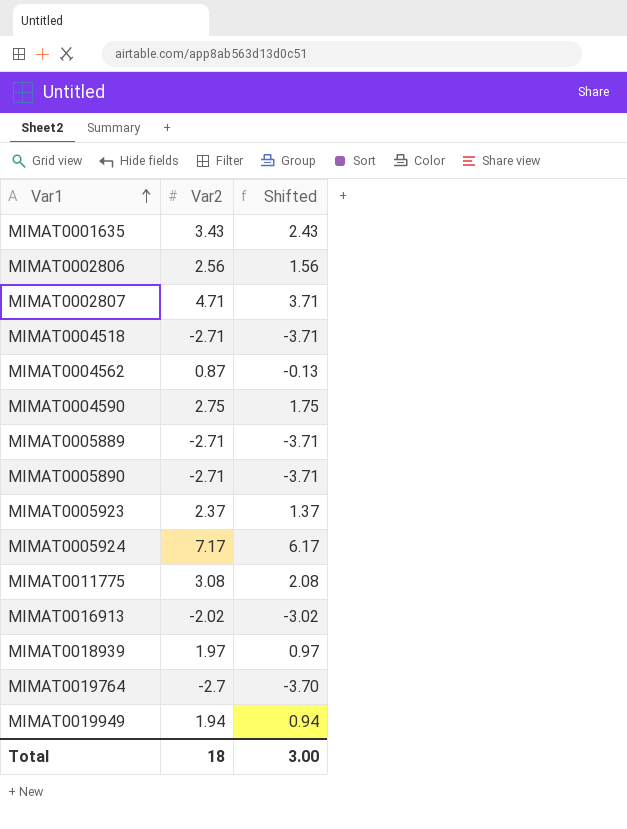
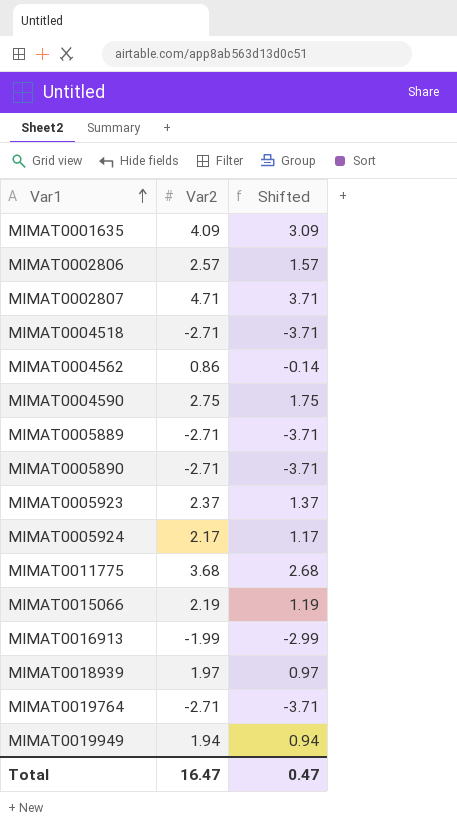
MIMAT0001635 | Var2: 3.43 -> 4.09
MIMAT0001635 | Shifted: 2.43 -> 3.09
MIMAT0002806 | Var2: 2.56 -> 2.57
MIMAT0002806 | Shifted: 1.56 -> 1.57
MIMAT0004562 | Var2: 0.87 -> 0.86
MIMAT0004562 | Shifted: -0.13 -> -0.14
MIMAT0005924 | Var2: 7.17 -> 2.17
MIMAT0005924 | Shifted: 6.17 -> 1.17
MIMAT0011775 | Var2: 3.08 -> 3.68
MIMAT0011775 | Shifted: 2.08 -> 2.68
row MIMAT0015066: none -> 2.19 | 1.19
MIMAT0016913 | Var2: -2.02 -> -1.99
MIMAT0016913 | Shifted: -3.02 -> -2.99
MIMAT0019764 | Var2: -2.7 -> -2.71
MIMAT0019764 | Shifted: -3.70 -> -3.71
Total | Var2: 18 -> 16.47
Total | Shifted: 3.00 -> 0.47

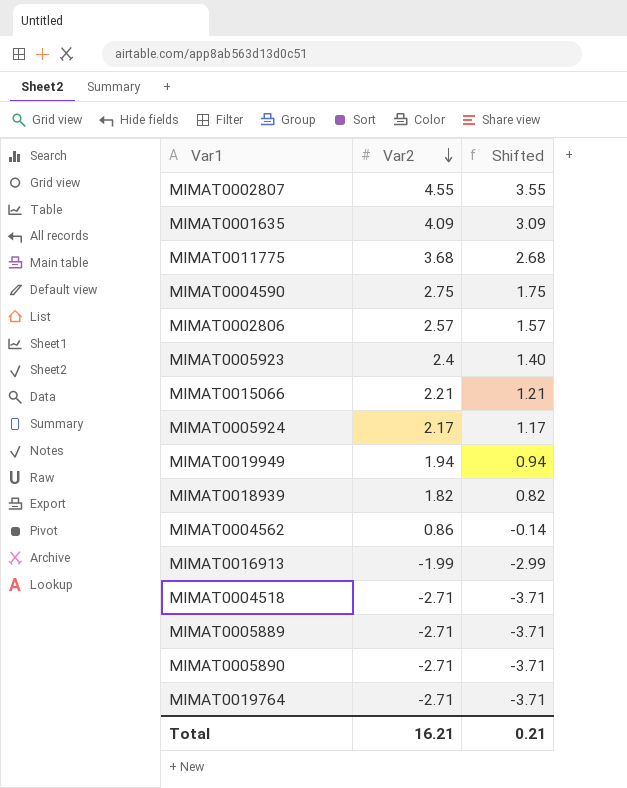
row order: Var1 ascending -> Var2 descending
MIMAT0002807 | Var2: 4.71 -> 4.55
MIMAT0002807 | Shifted: 3.71 -> 3.55
MIMAT0005923 | Var2: 2.37 -> 2.4
MIMAT0005923 | Shifted: 1.37 -> 1.40
MIMAT0015066 | Var2: 2.19 -> 2.21
MIMAT0015066 | Shifted: 1.19 -> 1.21
MIMAT0018939 | Var2: 1.97 -> 1.82
MIMAT0018939 | Shifted: 0.97 -> 0.82
Total | Var2: 16.47 -> 16.21
Total | Shifted: 0.47 -> 0.21

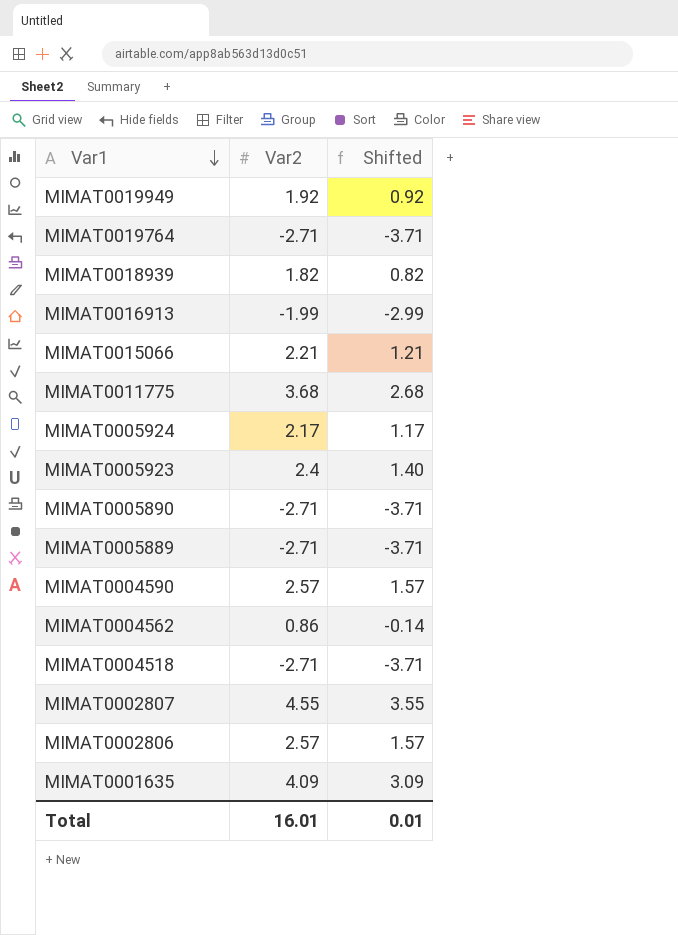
row order: Var2 descending -> Var1 descending
MIMAT0019949 | Var2: 1.94 -> 1.92
MIMAT0019949 | Shifted: 0.94 -> 0.92
MIMAT0004590 | Var2: 2.75 -> 2.57
MIMAT0004590 | Shifted: 1.75 -> 1.57
Total | Var2: 16.21 -> 16.01
Total | Shifted: 0.21 -> 0.01

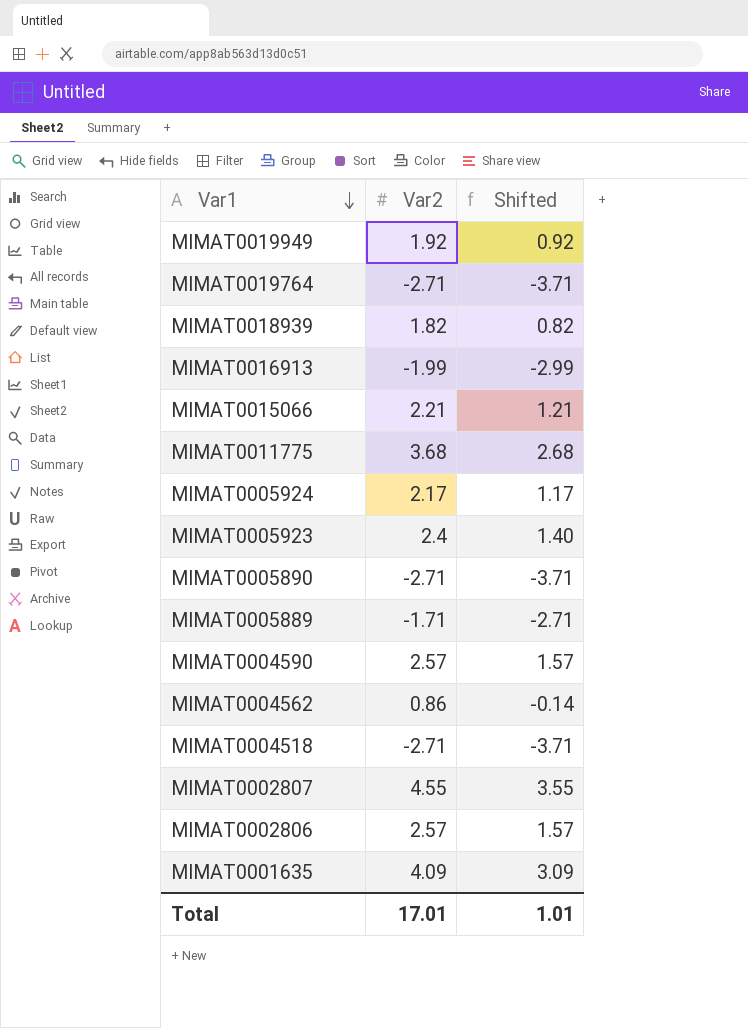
MIMAT0005889 | Var2: -2.71 -> -1.71
MIMAT0005889 | Shifted: -3.71 -> -2.71
Total | Var2: 16.01 -> 17.01
Total | Shifted: 0.01 -> 1.01

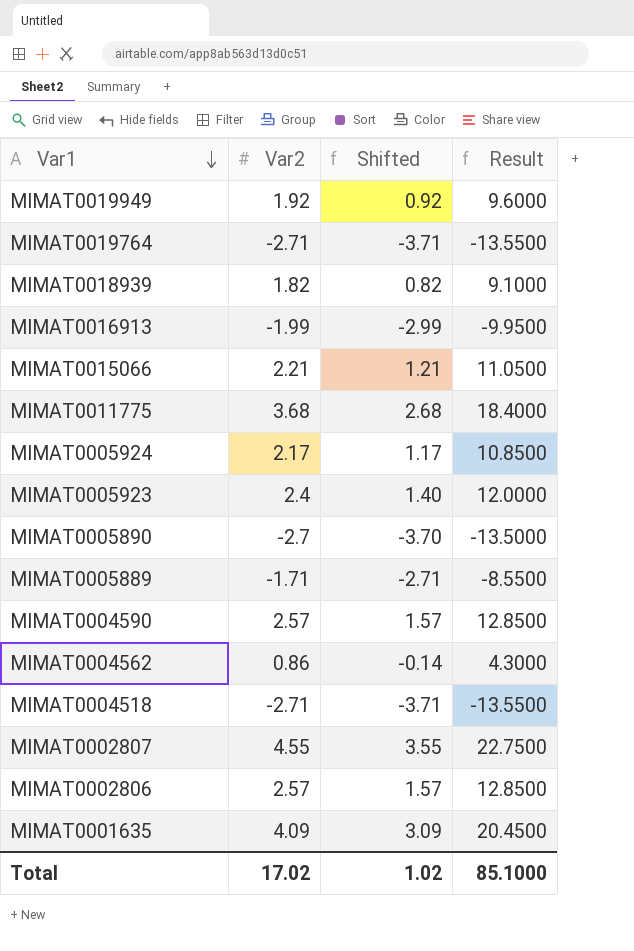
column Result | formula: none -> [Var2] * 5
MIMAT0005890 | Var2: -2.71 -> -2.7
MIMAT0005890 | Shifted: -3.71 -> -3.70
Total | Var2: 17.01 -> 17.02
Total | Shifted: 1.01 -> 1.02

